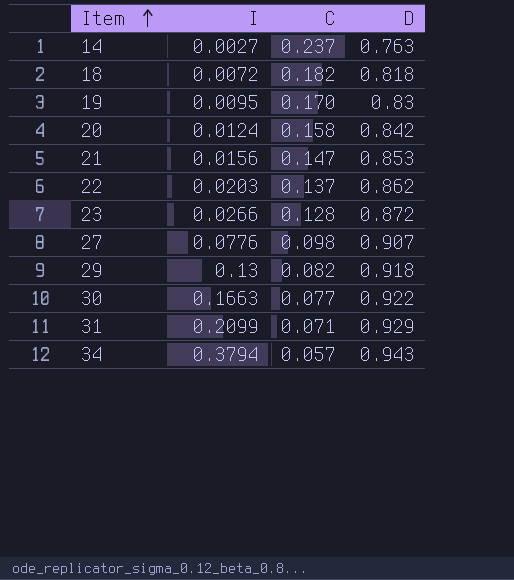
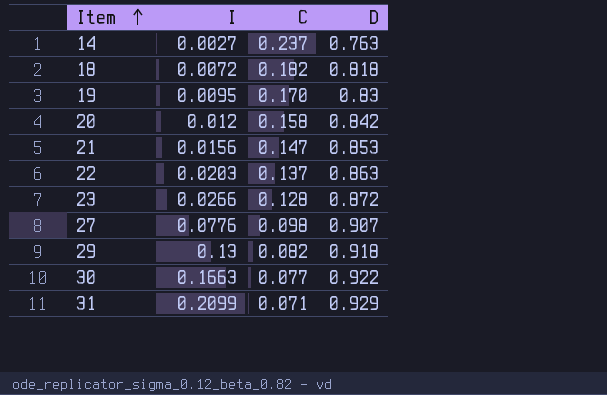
row 34: 0.3794 | 0.057 | 0.943 -> none
20 | I: 0.0124 -> 0.012
22 | D: 0.862 -> 0.863

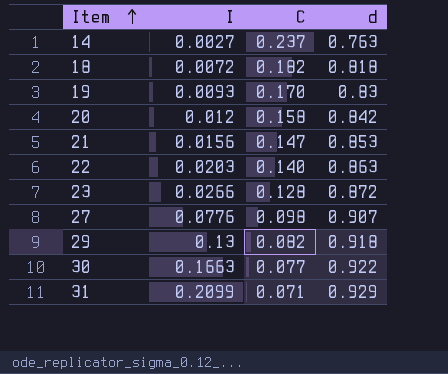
column name: D -> d
19 | I: 0.0095 -> 0.0093
22 | C: 0.137 -> 0.140

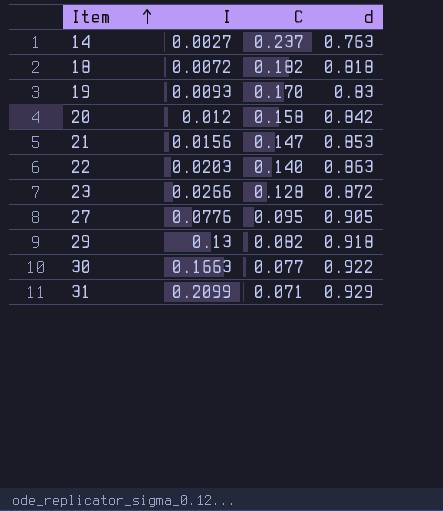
27 | C: 0.098 -> 0.095
27 | d: 0.907 -> 0.905

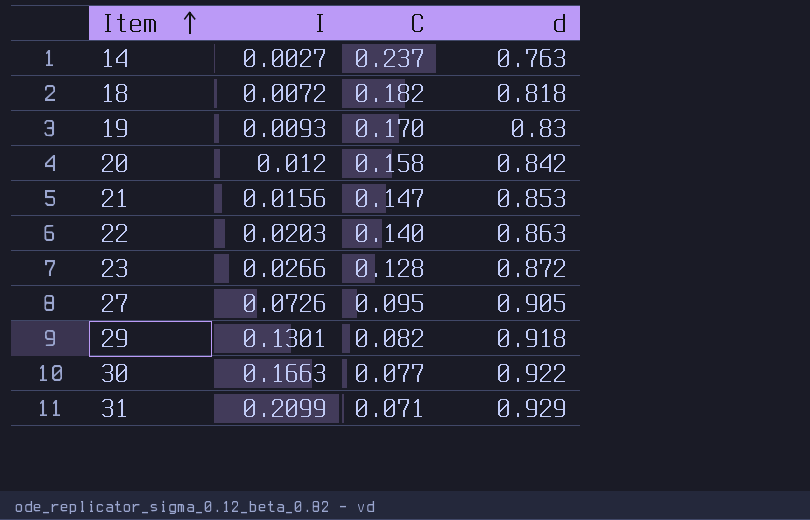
27 | I: 0.0776 -> 0.0726
29 | I: 0.13 -> 0.1301

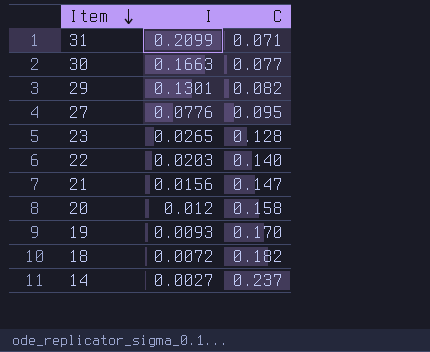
row order: Item ascending -> Item descending
column d | position: 4 -> none
27 | I: 0.0726 -> 0.0776
23 | I: 0.0266 -> 0.0265

